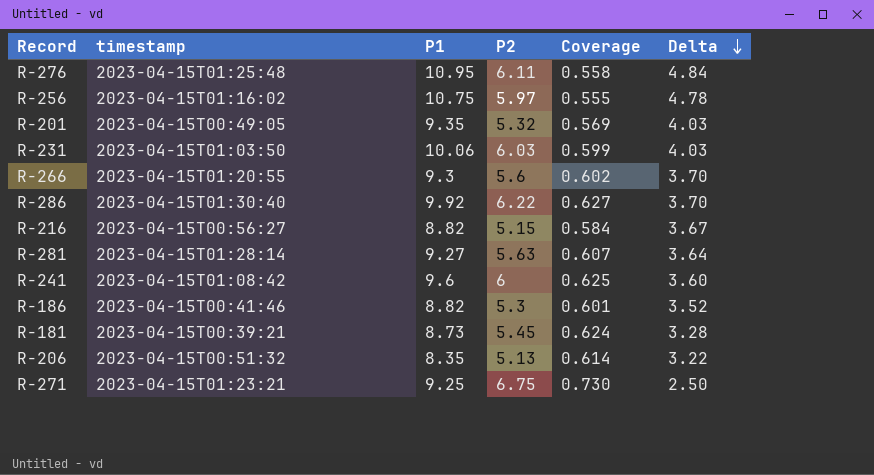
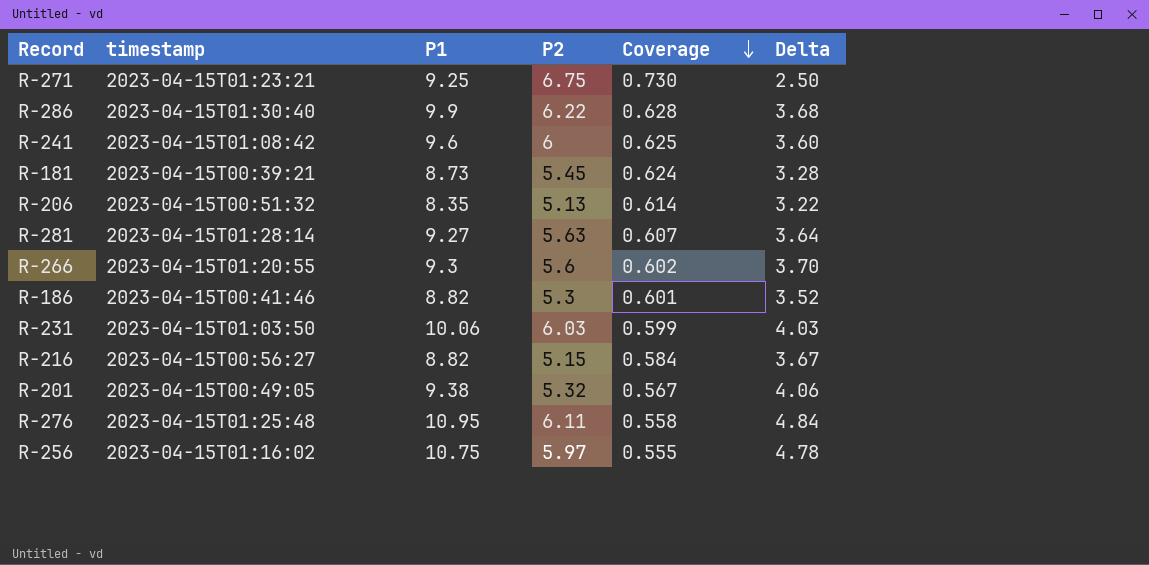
row order: Delta descending -> Coverage descending
R-286 | P1: 9.92 -> 9.9
R-286 | Coverage: 0.627 -> 0.628
R-286 | Delta: 3.70 -> 3.68
R-201 | P1: 9.35 -> 9.38
R-201 | Coverage: 0.569 -> 0.567
R-201 | Delta: 4.03 -> 4.06

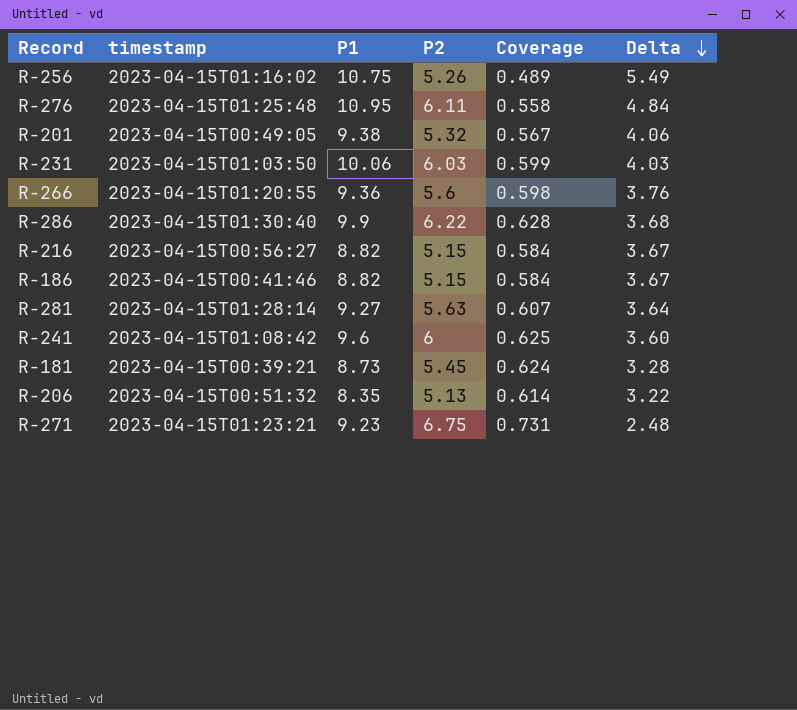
row order: Coverage descending -> Delta descending
R-256 | P2: 5.97 -> 5.26
R-256 | Coverage: 0.555 -> 0.489
R-256 | Delta: 4.78 -> 5.49
R-266 | P1: 9.3 -> 9.36
R-266 | Coverage: 0.602 -> 0.598
R-266 | Delta: 3.70 -> 3.76
R-186 | P2: 5.3 -> 5.15
R-186 | Coverage: 0.601 -> 0.584
R-186 | Delta: 3.52 -> 3.67
R-271 | P1: 9.25 -> 9.23
R-271 | Coverage: 0.730 -> 0.731
R-271 | Delta: 2.50 -> 2.48

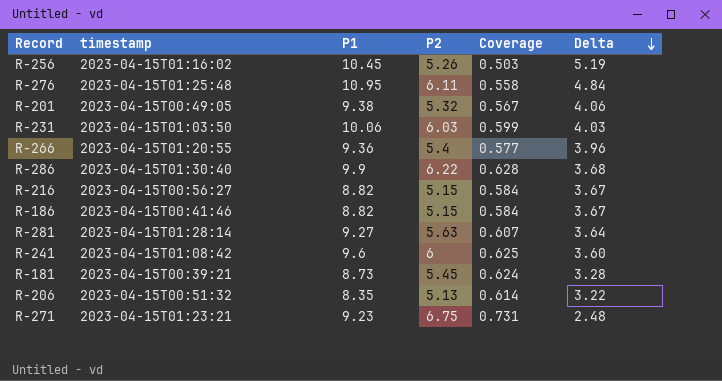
R-256 | P1: 10.75 -> 10.45
R-256 | Coverage: 0.489 -> 0.503
R-256 | Delta: 5.49 -> 5.19
R-266 | P2: 5.6 -> 5.4
R-266 | Coverage: 0.598 -> 0.577
R-266 | Delta: 3.76 -> 3.96

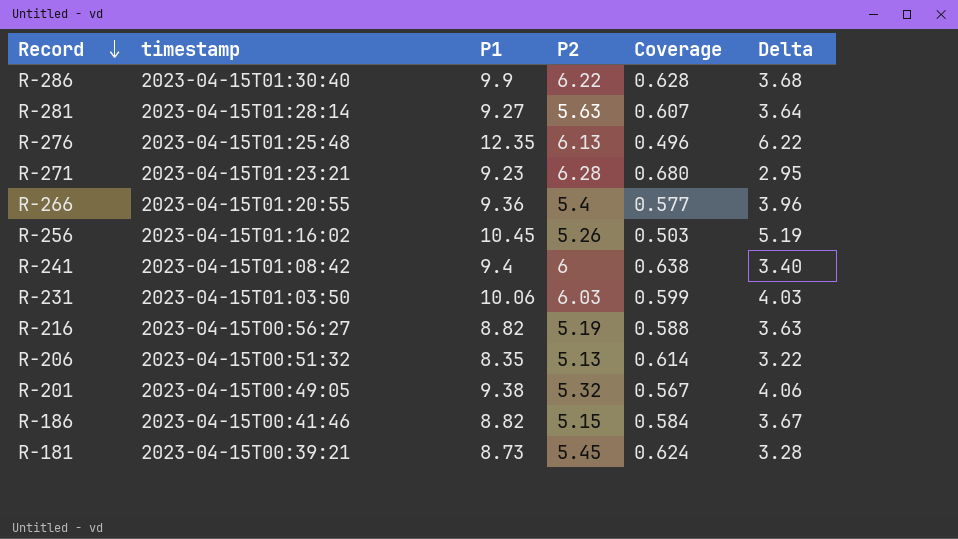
row order: Delta descending -> Record descending
R-276 | P1: 10.95 -> 12.35
R-276 | P2: 6.11 -> 6.13
R-276 | Coverage: 0.558 -> 0.496
R-276 | Delta: 4.84 -> 6.22
R-271 | P2: 6.75 -> 6.28
R-271 | Coverage: 0.731 -> 0.680
R-271 | Delta: 2.48 -> 2.95
R-241 | P1: 9.6 -> 9.4
R-241 | Coverage: 0.625 -> 0.638
R-241 | Delta: 3.60 -> 3.40
R-216 | P2: 5.15 -> 5.19
R-216 | Coverage: 0.584 -> 0.588
R-216 | Delta: 3.67 -> 3.63

